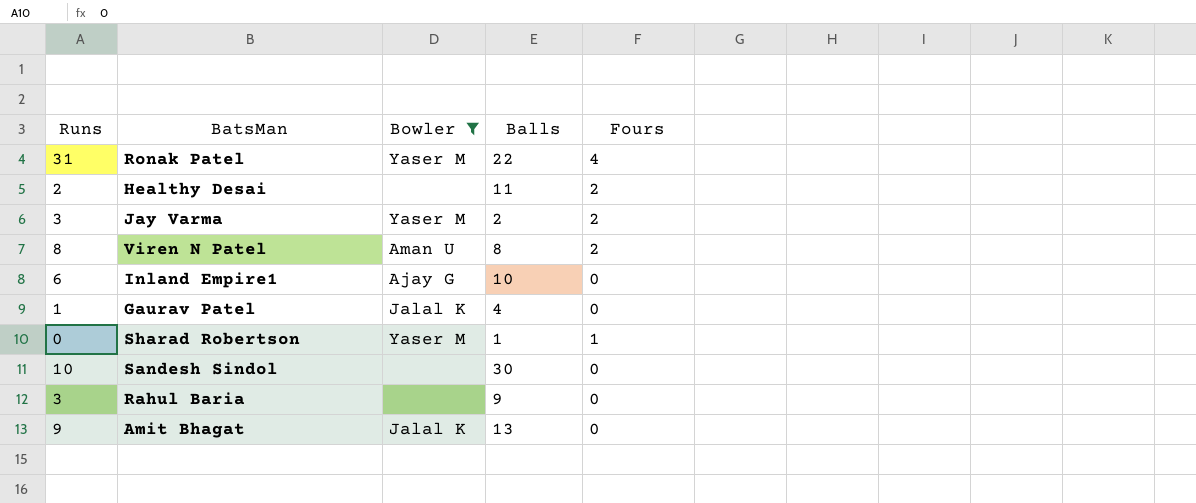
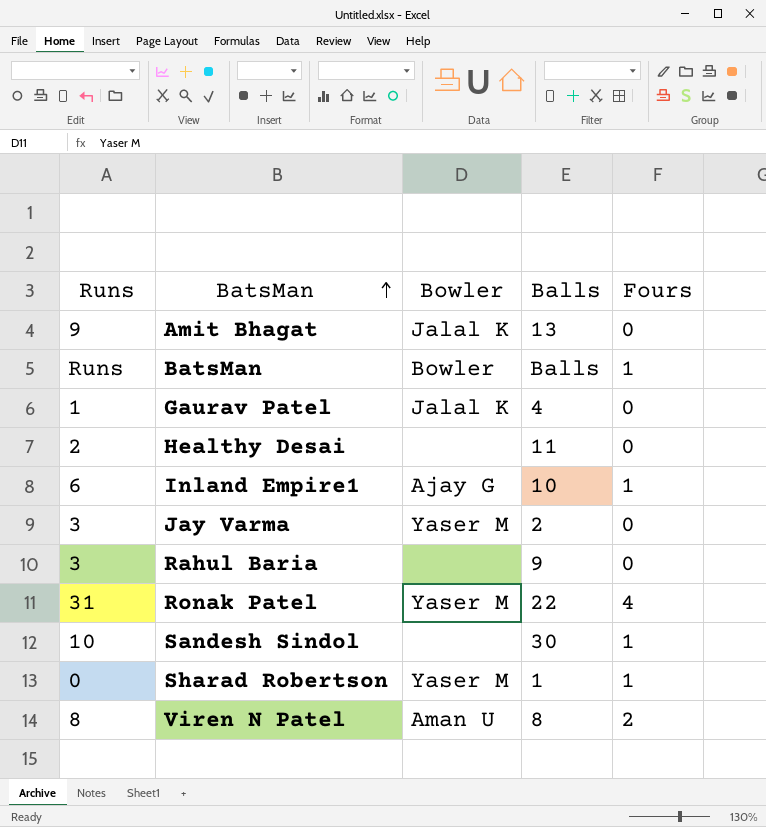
filter: Bowler != Bowler -> none
row order: none -> BatsMan ascending
Healthy Desai | Fours: 2 -> 0
Inland Empire1 | Fours: 0 -> 1
Jay Varma | Fours: 2 -> 0
Sandesh Sindol | Fours: 0 -> 1

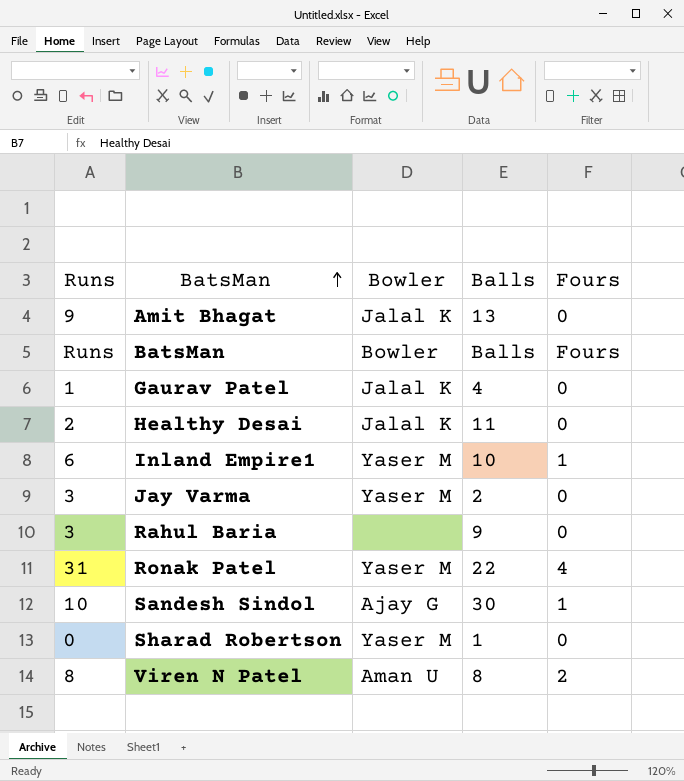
BatsMan | Fours: 1 -> Fours
Healthy Desai | Bowler: none -> Jalal K
Inland Empire1 | Bowler: Ajay G -> Yaser M
Sandesh Sindol | Bowler: none -> Ajay G
Sharad Robertson | Fours: 1 -> 0

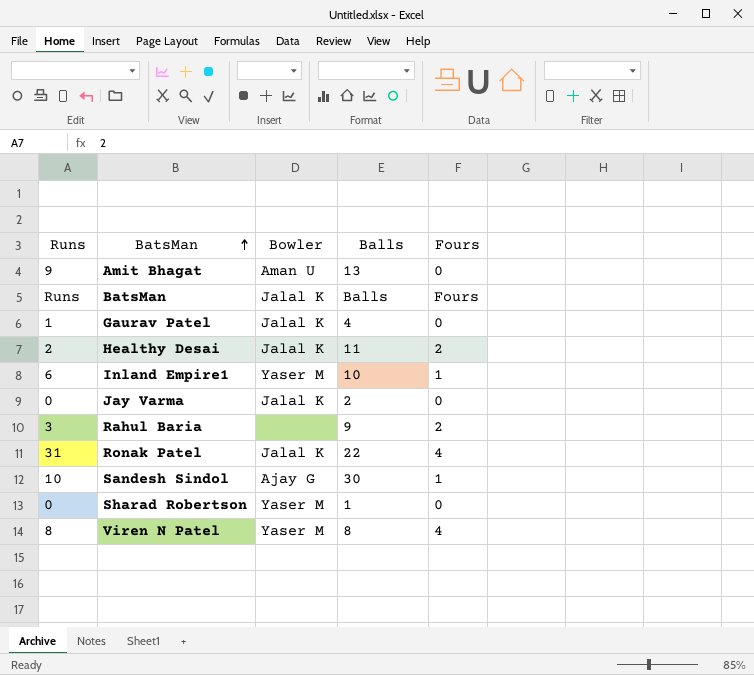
Amit Bhagat | Bowler: Jalal K -> Aman U
BatsMan | Bowler: Bowler -> Jalal K
Healthy Desai | Fours: 0 -> 2
Jay Varma | Runs: 3 -> 0
Jay Varma | Bowler: Yaser M -> Jalal K
Rahul Baria | Fours: 0 -> 2
Ronak Patel | Bowler: Yaser M -> Jalal K
Viren N Patel | Bowler: Aman U -> Yaser M
Viren N Patel | Fours: 2 -> 4

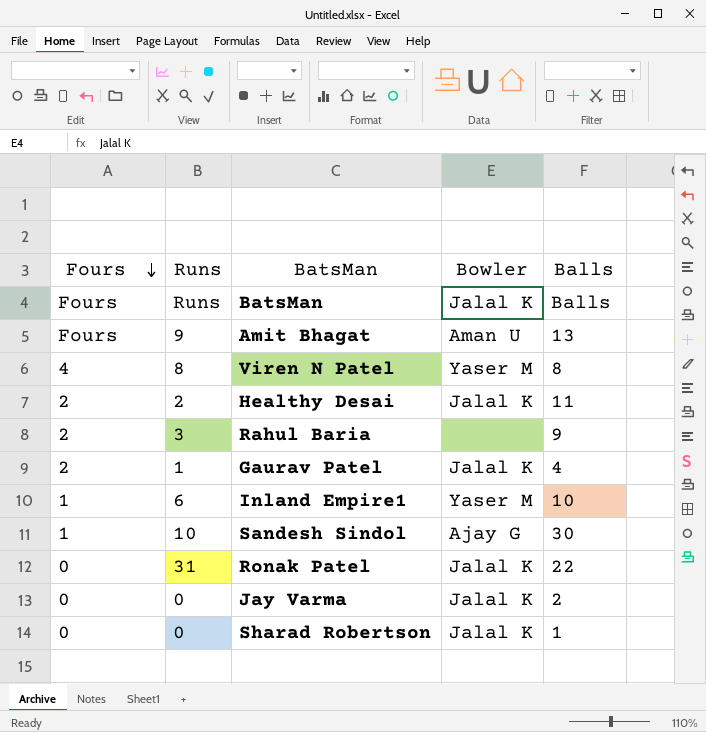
row order: BatsMan ascending -> Fours descending
column Fours | position: 5 -> 1
Amit Bhagat | Fours: 0 -> Fours
Gaurav Patel | Fours: 0 -> 2
Ronak Patel | Fours: 4 -> 0
Sharad Robertson | Bowler: Yaser M -> Jalal K

